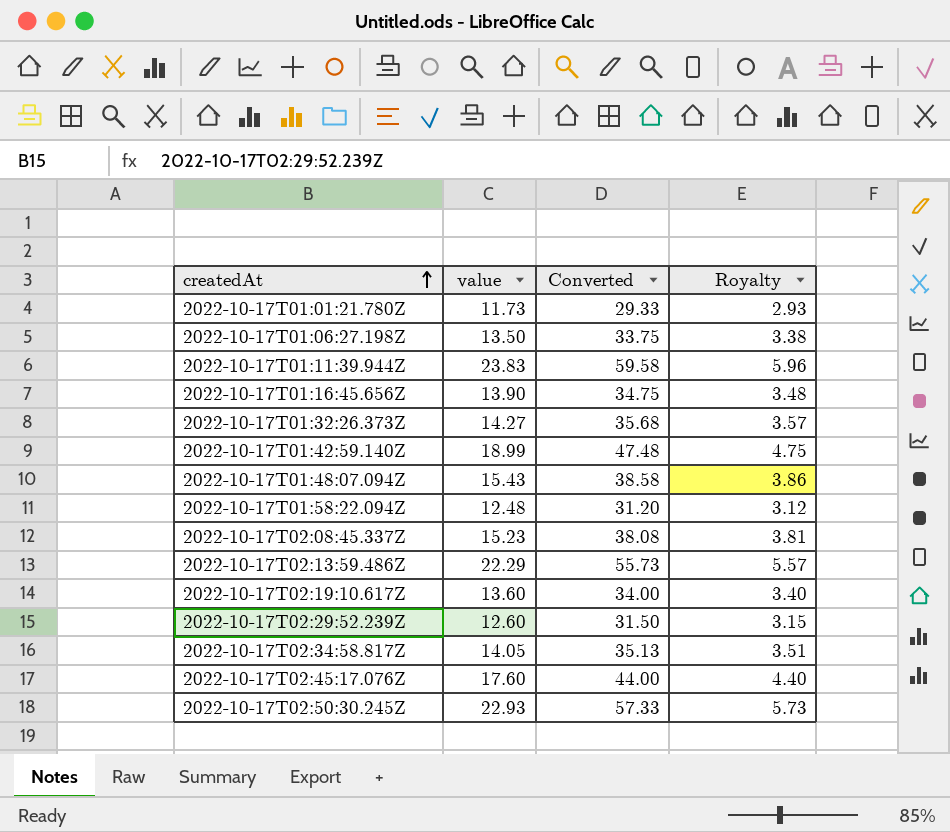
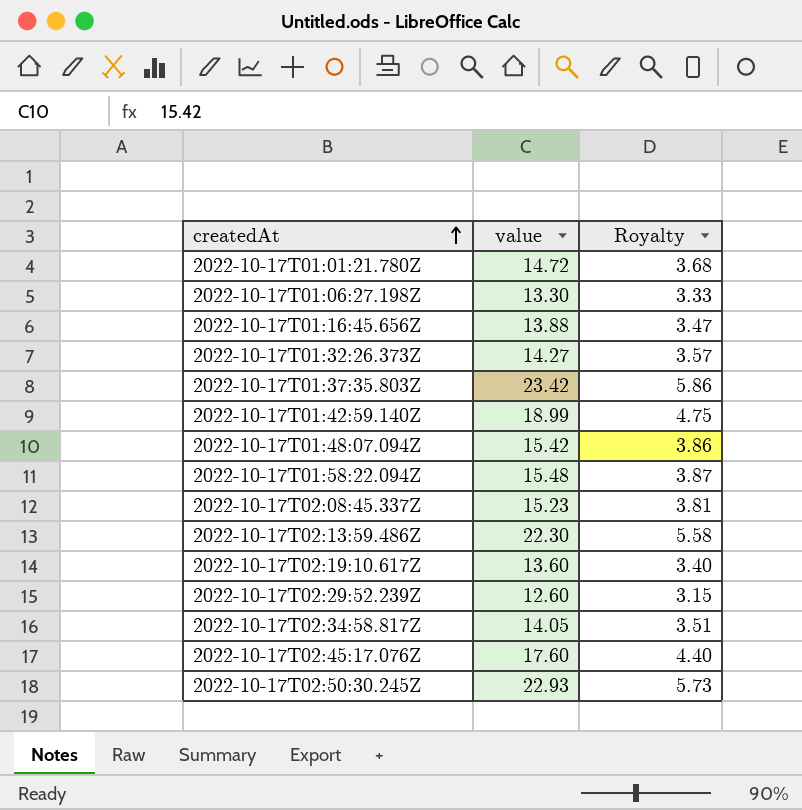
column Converted | formula: [value] * 2.5 -> none
row 2022-10-17T01:11:39.944Z: 23.83 | 59.58 | 5.96 -> none
2022-10-17T01:01:21.780Z | value: 11.73 -> 14.72
2022-10-17T01:01:21.780Z | Royalty: 2.93 -> 3.68
2022-10-17T01:06:27.198Z | value: 13.50 -> 13.30
2022-10-17T01:06:27.198Z | Royalty: 3.38 -> 3.33
2022-10-17T01:16:45.656Z | value: 13.90 -> 13.88
2022-10-17T01:16:45.656Z | Royalty: 3.48 -> 3.47
row 2022-10-17T01:37:35.803Z: none -> 23.42 | 5.86
2022-10-17T01:48:07.094Z | value: 15.43 -> 15.42
2022-10-17T01:58:22.094Z | value: 12.48 -> 15.48
2022-10-17T01:58:22.094Z | Royalty: 3.12 -> 3.87
2022-10-17T02:13:59.486Z | value: 22.29 -> 22.30
2022-10-17T02:13:59.486Z | Royalty: 5.57 -> 5.58

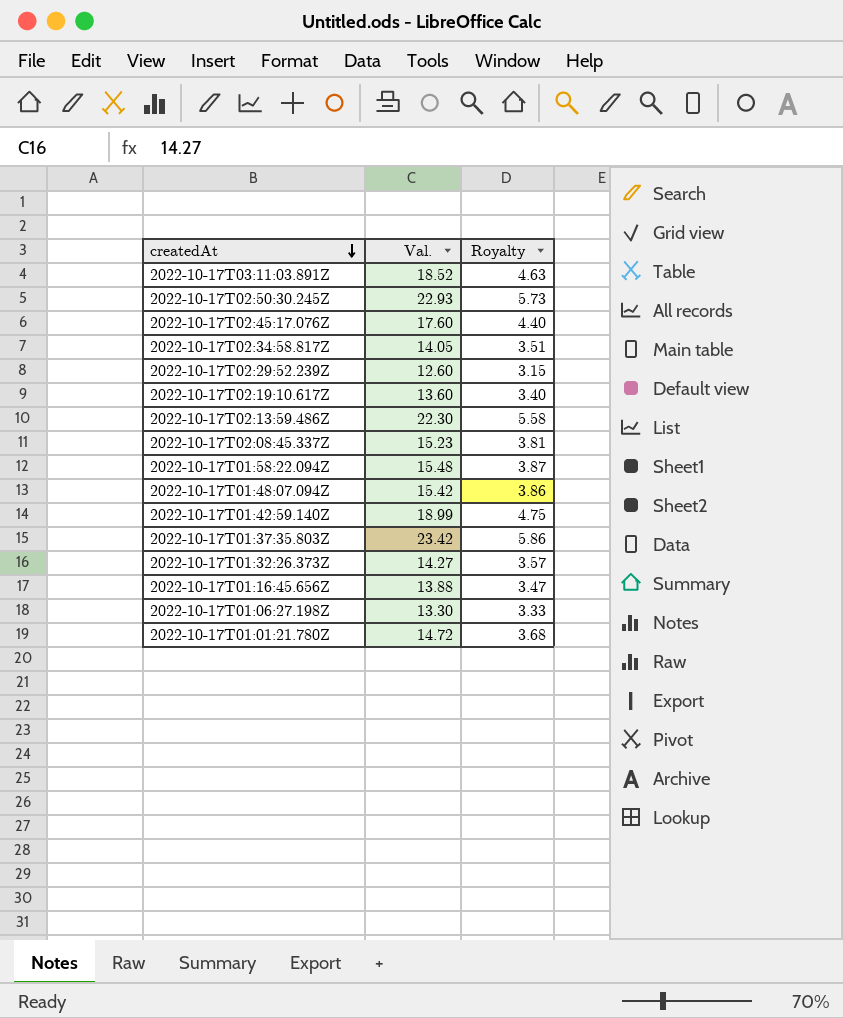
row order: createdAt ascending -> createdAt descending
column name: value -> Val.
row 2022-10-17T03:11:03.891Z: none -> 18.52 | 4.63

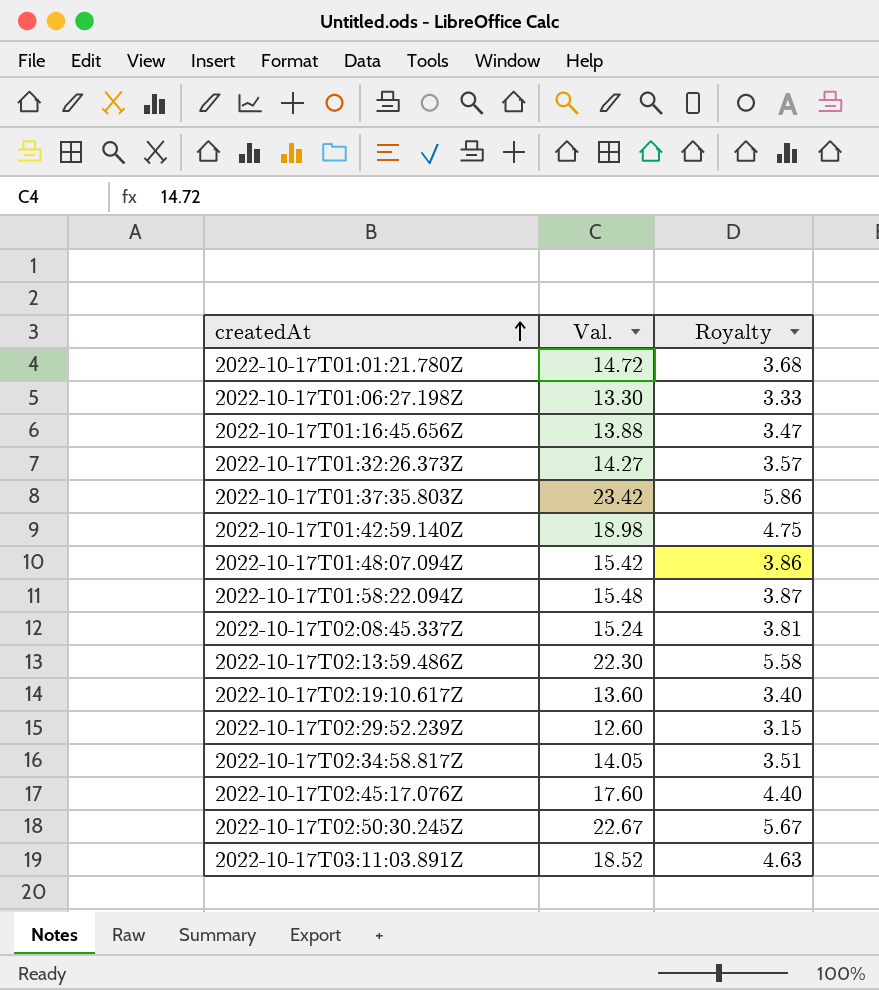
row order: createdAt descending -> createdAt ascending
2022-10-17T01:42:59.140Z | Val.: 18.99 -> 18.98
2022-10-17T02:08:45.337Z | Val.: 15.23 -> 15.24
2022-10-17T02:50:30.245Z | Val.: 22.93 -> 22.67
2022-10-17T02:50:30.245Z | Royalty: 5.73 -> 5.67

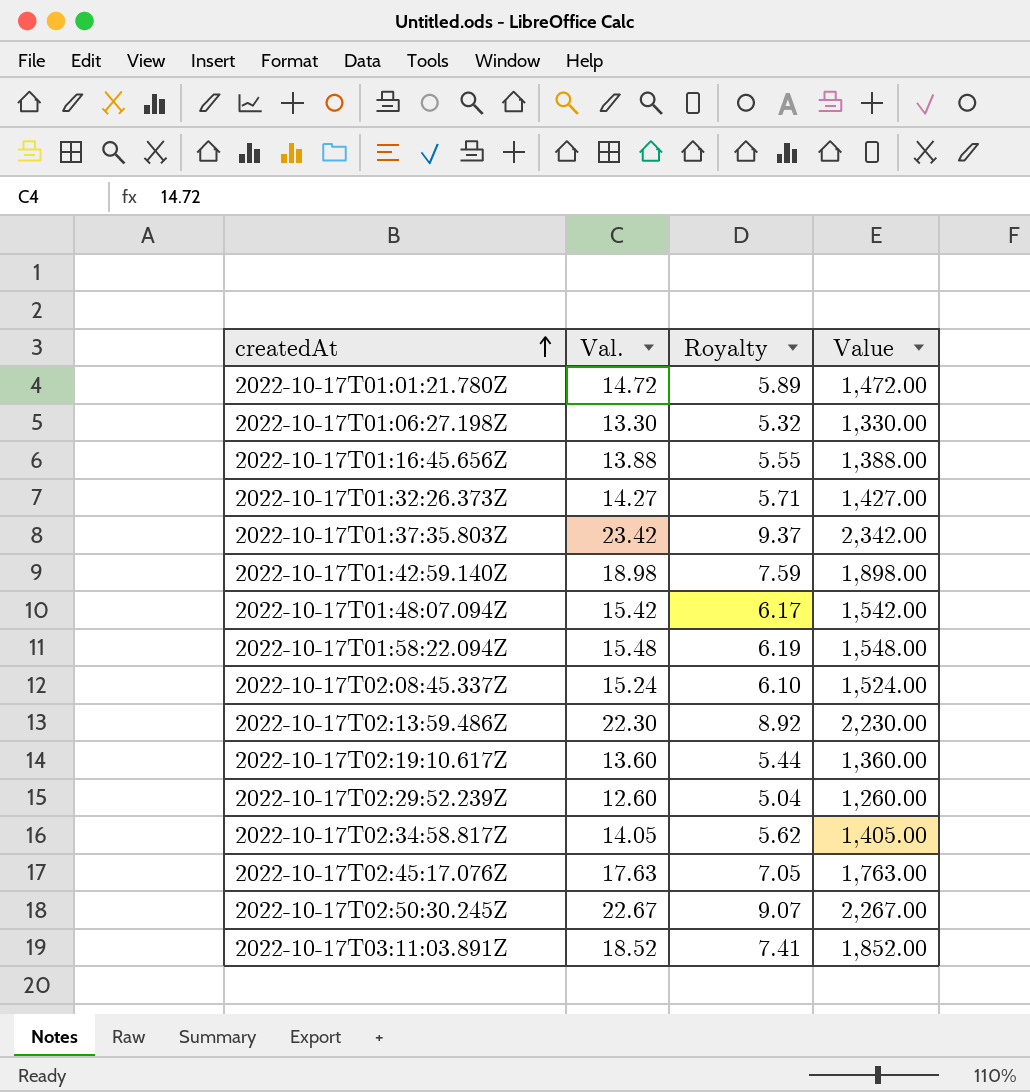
column Royalty | formula: [Val.] * 0.25 -> [Val.] * 0.4
column Value | formula: none -> [Val.] * 100
2022-10-17T02:45:17.076Z | Val.: 17.60 -> 17.63

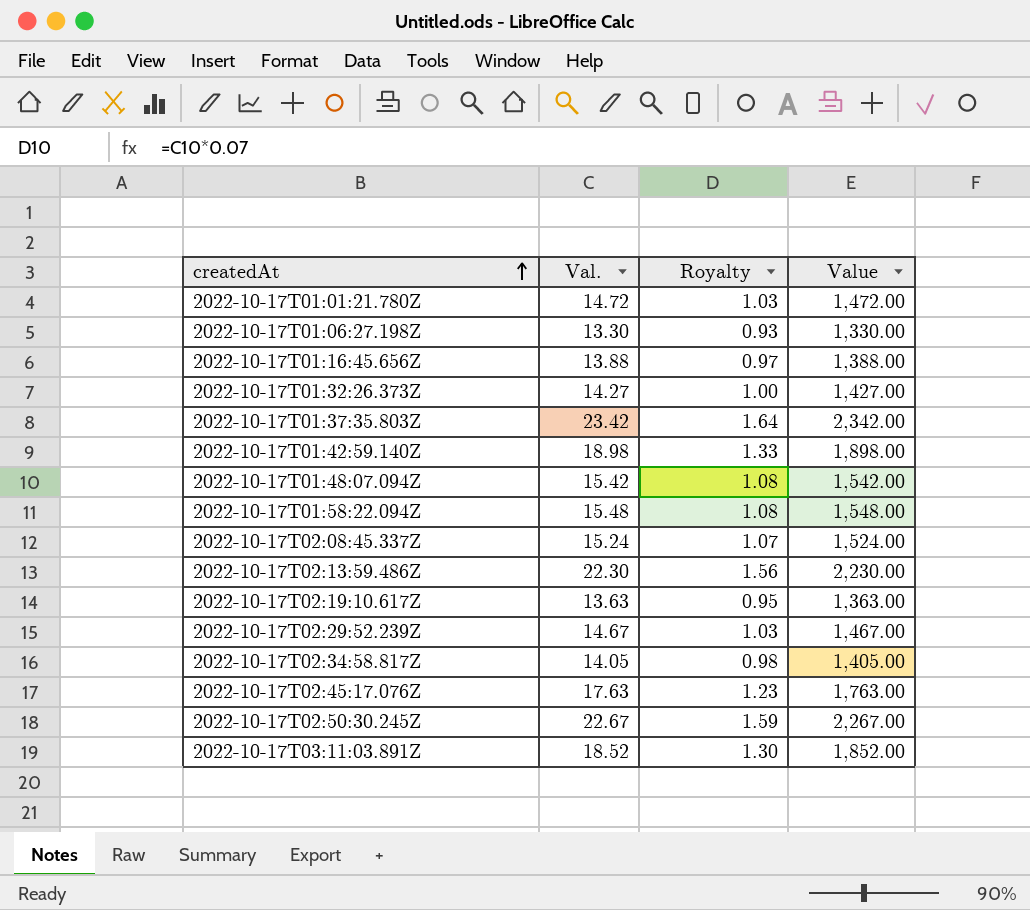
column Royalty | formula: [Val.] * 0.4 -> [Val.] * 0.07
2022-10-17T02:19:10.617Z | Val.: 13.60 -> 13.63
2022-10-17T02:19:10.617Z | Value: 1,360.00 -> 1,363.00
2022-10-17T02:29:52.239Z | Val.: 12.60 -> 14.67
2022-10-17T02:29:52.239Z | Value: 1,260.00 -> 1,467.00

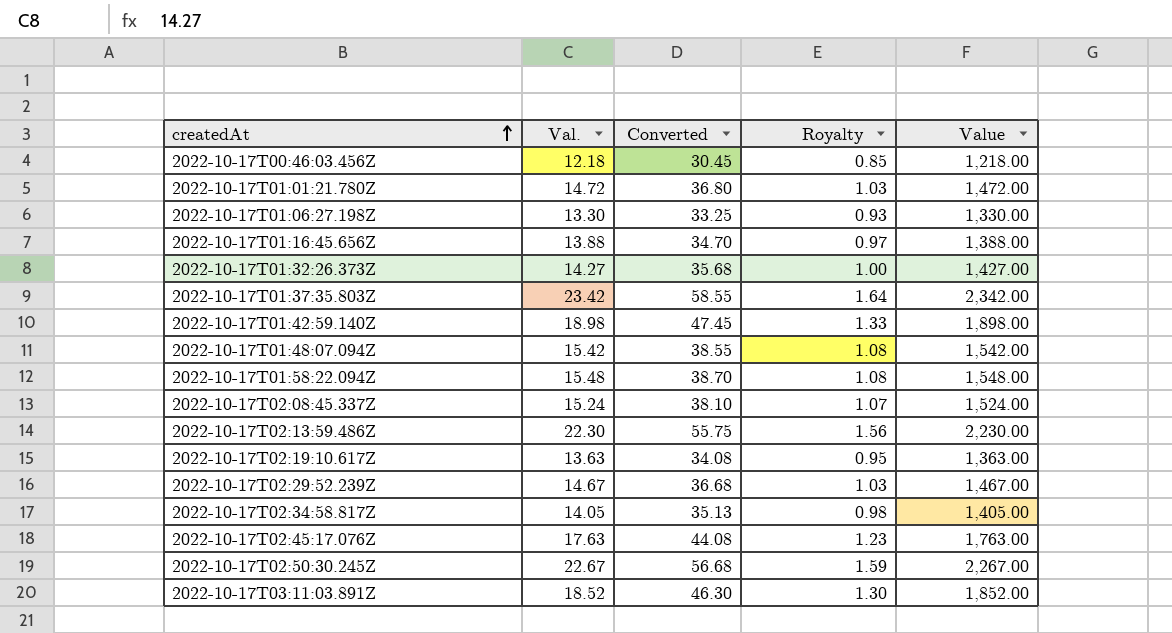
column Converted | formula: none -> [Val.] * 2.5
row 2022-10-17T00:46:03.456Z: none -> 12.18 | 30.45 | 0.85 | 1,218.00

